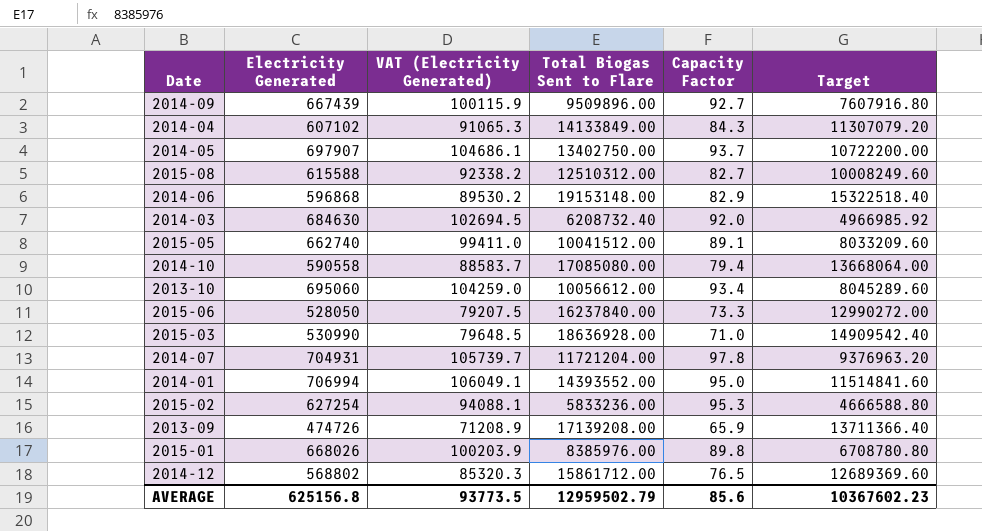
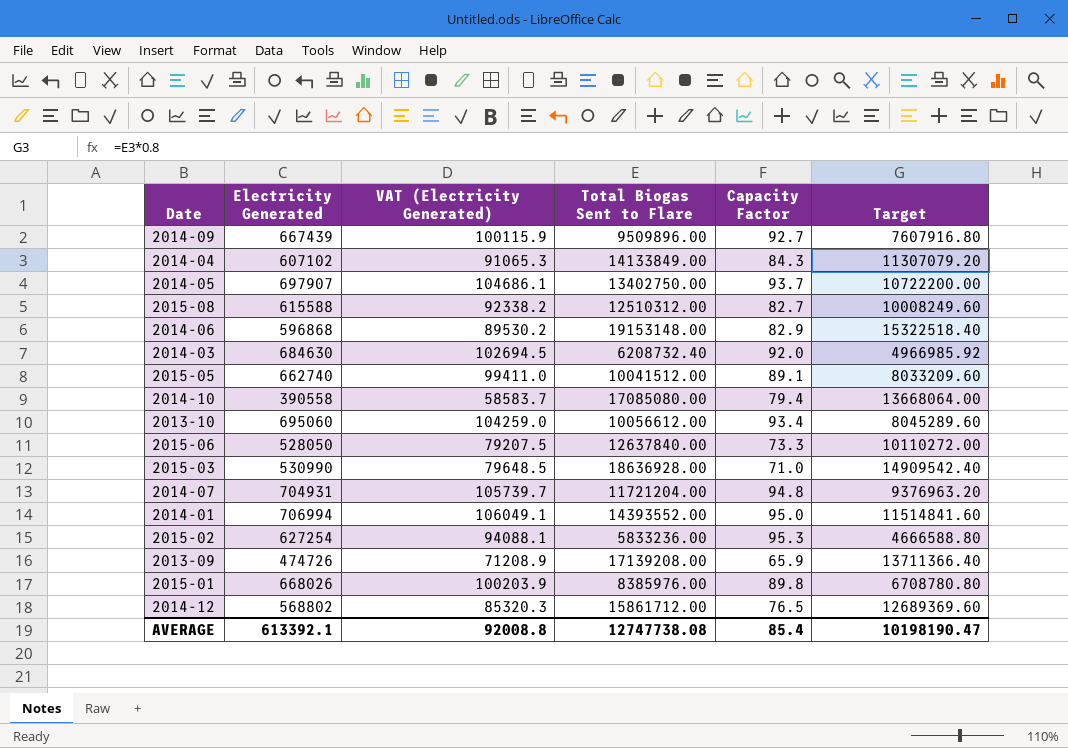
2014-10 | Electricity Generated: 590558 -> 390558
2014-10 | VAT (Electricity Generated): 88583.7 -> 58583.7
2015-06 | Total Biogas Sent to Flare: 16237840.00 -> 12637840.00
2015-06 | Target: 12990272.00 -> 10110272.00
2014-07 | Capacity Factor: 97.8 -> 94.8
AVERAGE | Electricity Generated: 625156.8 -> 613392.1
AVERAGE | VAT (Electricity Generated): 93773.5 -> 92008.8
AVERAGE | Total Biogas Sent to Flare: 12959502.79 -> 12747738.08
AVERAGE | Capacity Factor: 85.6 -> 85.4
AVERAGE | Target: 10367602.23 -> 10198190.47

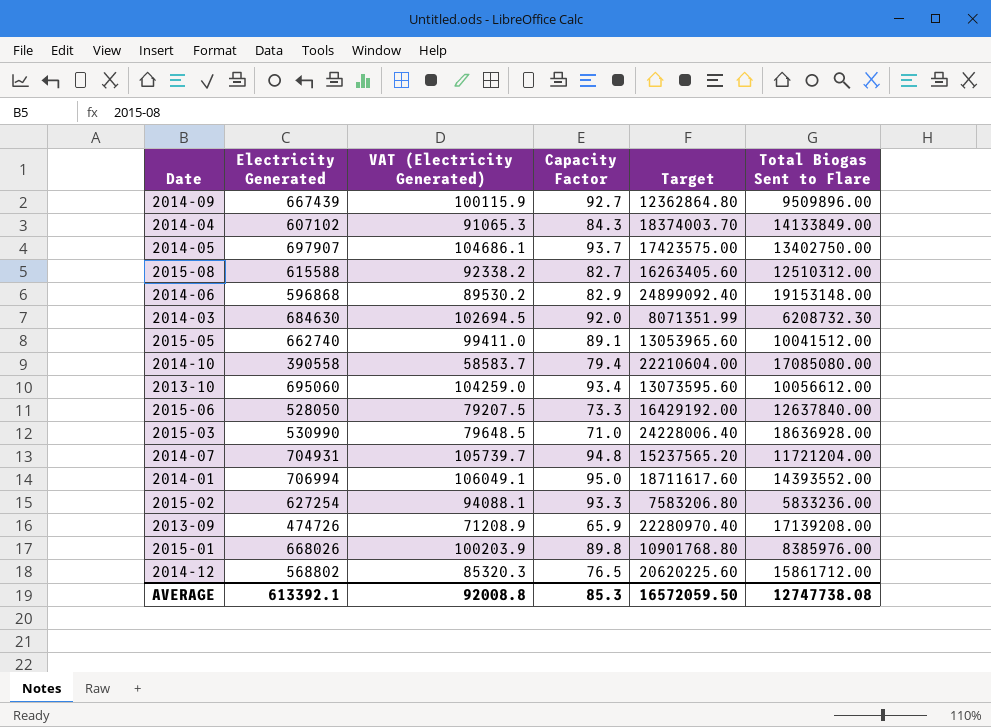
column Target | formula: [Total Biogas Sent to Flare] * 0.8 -> [Total Biogas Sent to Flare] * 1.3
column Total Biogas Sent to Flare | position: 4 -> 6
2014-03 | Total Biogas Sent to Flare: 6208732.40 -> 6208732.30
2015-02 | Capacity Factor: 95.3 -> 93.3
AVERAGE | Capacity Factor: 85.4 -> 85.3
AVERAGE | Target: 10198190.47 -> 16572059.50

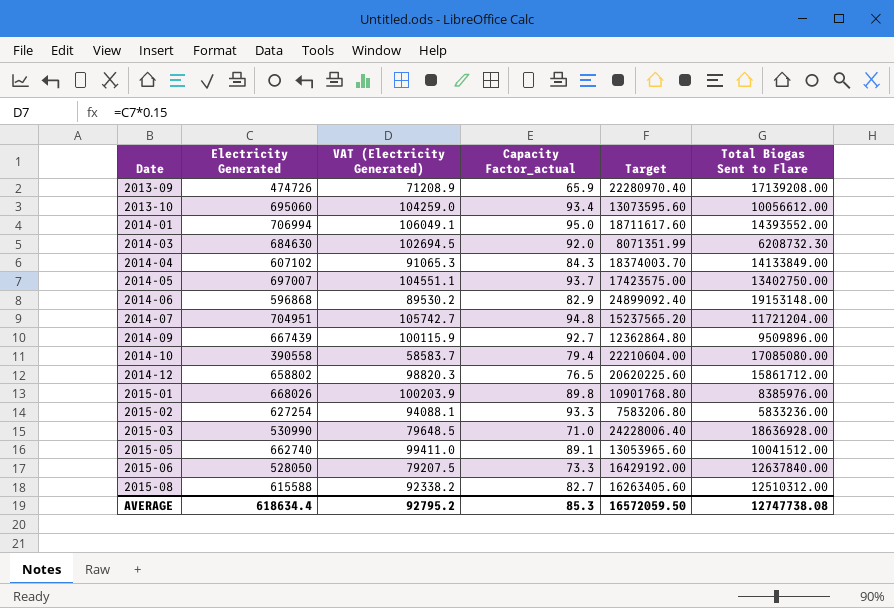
row order: none -> Date ascending
column name: Capacity Factor -> Capacity Factor_actual
2014-05 | Electricity Generated: 697907 -> 697007
2014-05 | VAT (Electricity Generated): 104686.1 -> 104551.1
2014-07 | Electricity Generated: 704931 -> 704951
2014-07 | VAT (Electricity Generated): 105739.7 -> 105742.7
2014-12 | Electricity Generated: 568802 -> 658802
2014-12 | VAT (Electricity Generated): 85320.3 -> 98820.3
AVERAGE | Electricity Generated: 613392.1 -> 618634.4
AVERAGE | VAT (Electricity Generated): 92008.8 -> 92795.2

